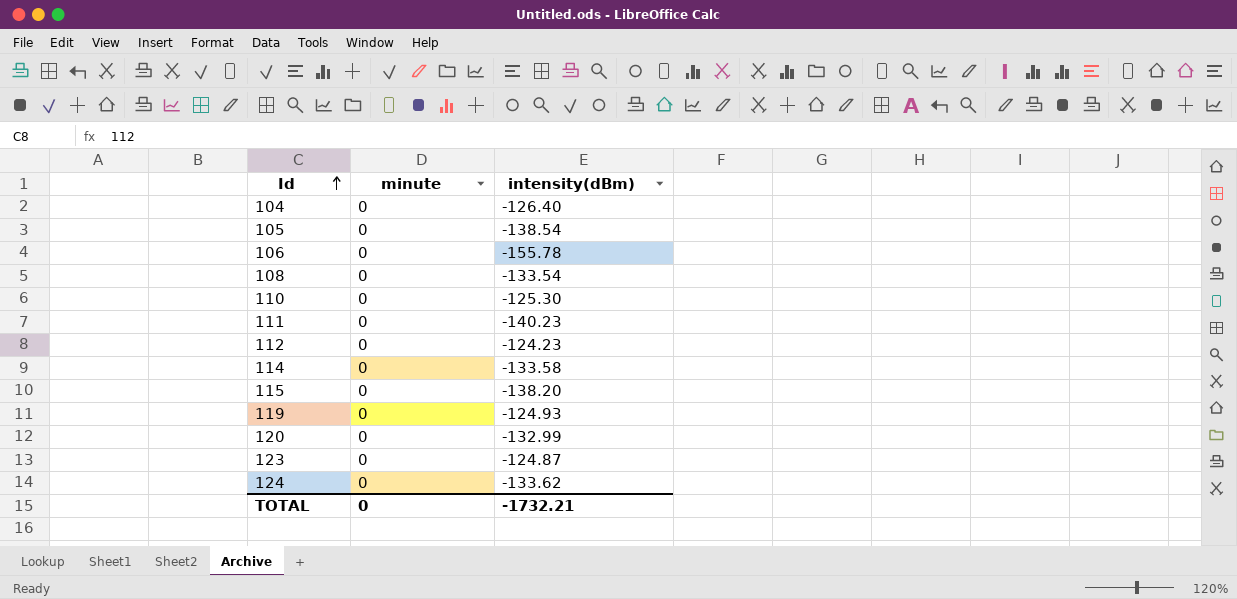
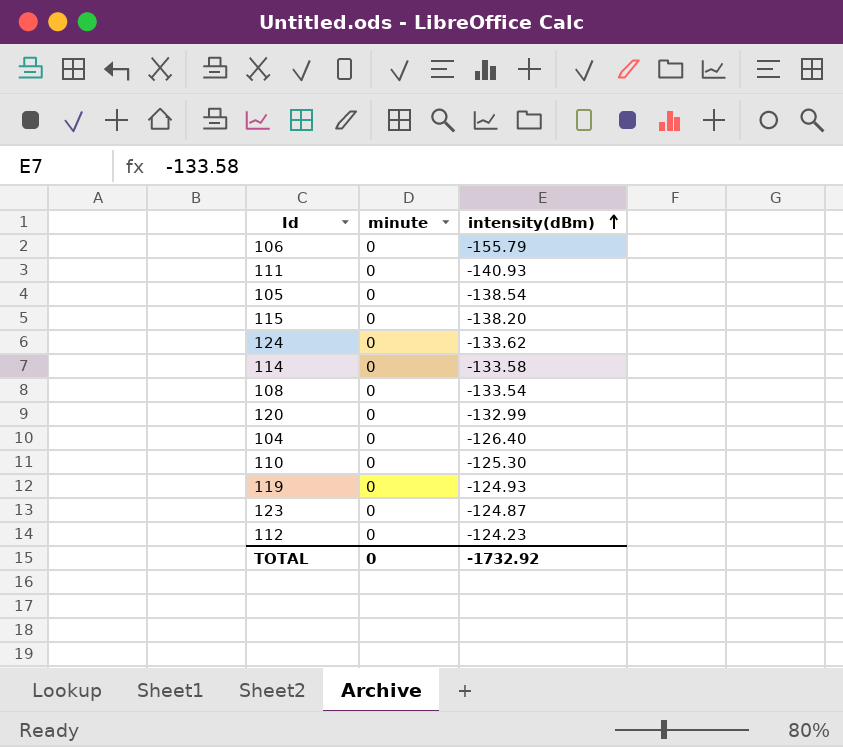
row order: Id ascending -> intensity(dBm) ascending
106 | intensity(dBm): -155.78 -> -155.79
111 | intensity(dBm): -140.23 -> -140.93
TOTAL | intensity(dBm): -1732.21 -> -1732.92

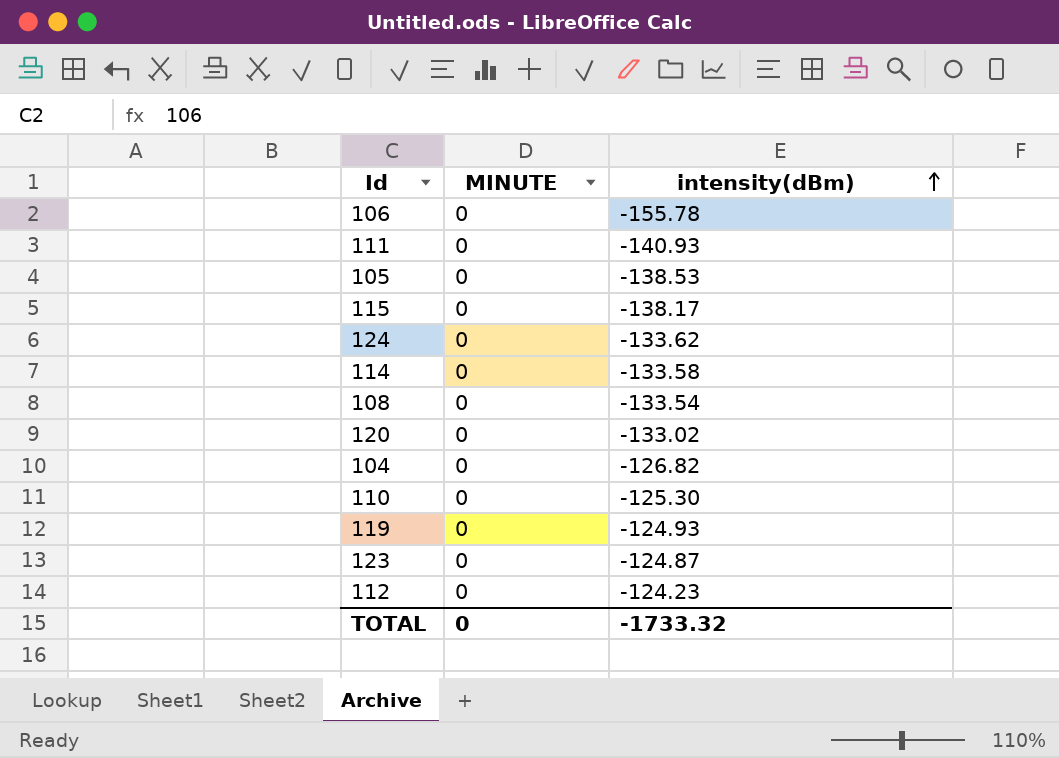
column name: minute -> MINUTE
106 | intensity(dBm): -155.79 -> -155.78
105 | intensity(dBm): -138.54 -> -138.53
115 | intensity(dBm): -138.20 -> -138.17
120 | intensity(dBm): -132.99 -> -133.02
104 | intensity(dBm): -126.40 -> -126.82
TOTAL | intensity(dBm): -1732.92 -> -1733.32

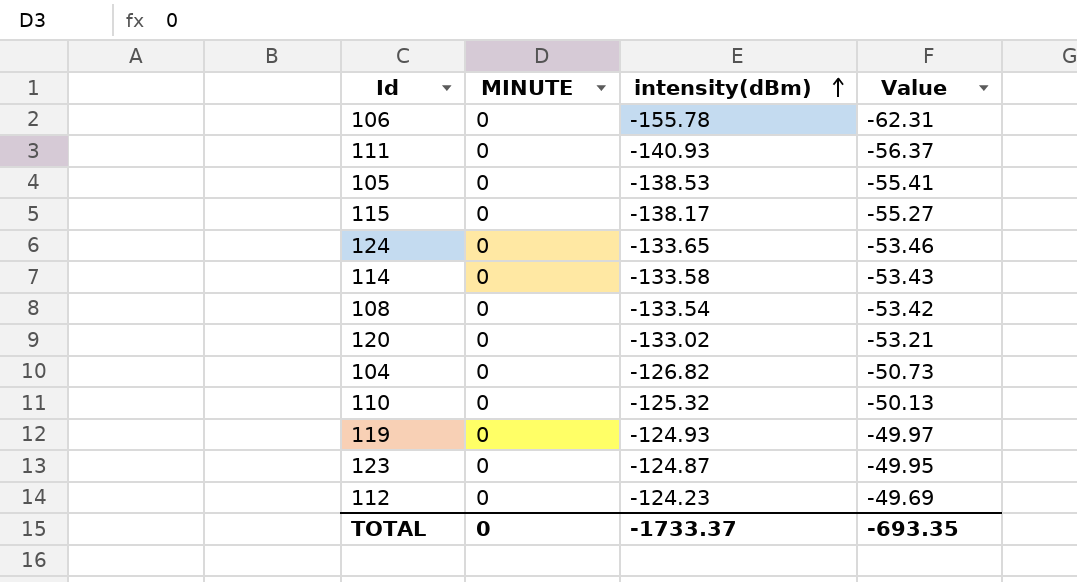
column Value | formula: none -> [intensity(dBm)] * 0.4
124 | intensity(dBm): -133.62 -> -133.65
110 | intensity(dBm): -125.30 -> -125.32
TOTAL | intensity(dBm): -1733.32 -> -1733.37

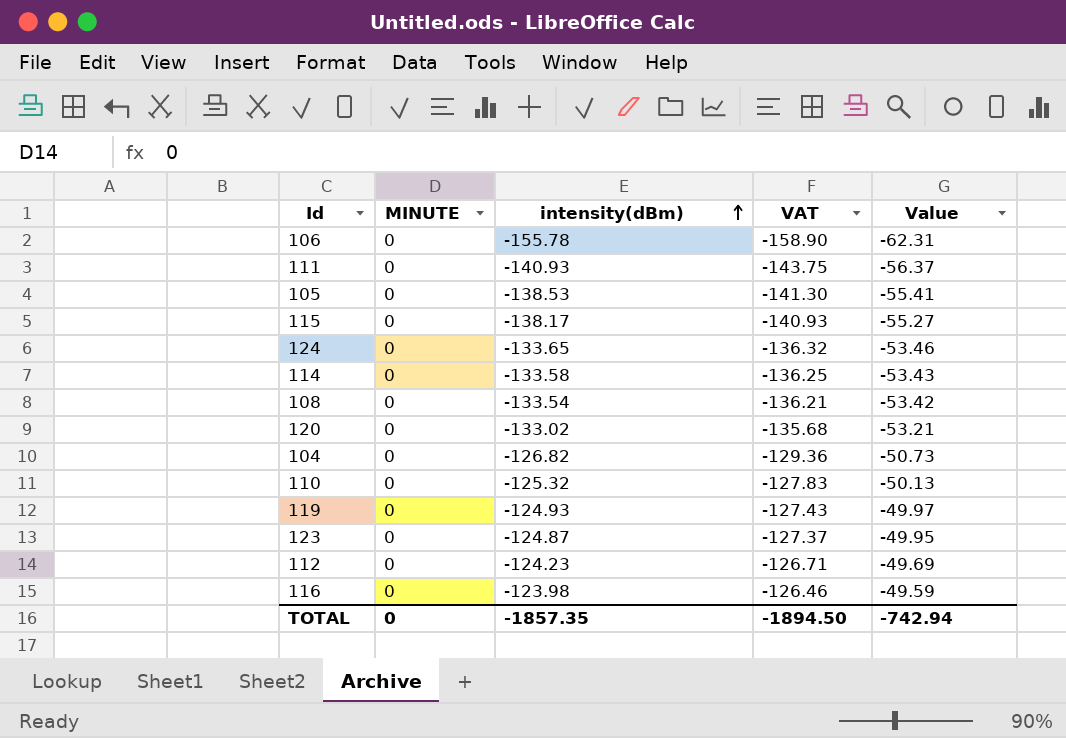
column VAT | formula: none -> [intensity(dBm)] * 1.02
row 116: none -> 0 | -123.98 | -126.46 | -49.59
TOTAL | intensity(dBm): -1733.37 -> -1857.35
TOTAL | Value: -693.35 -> -742.94

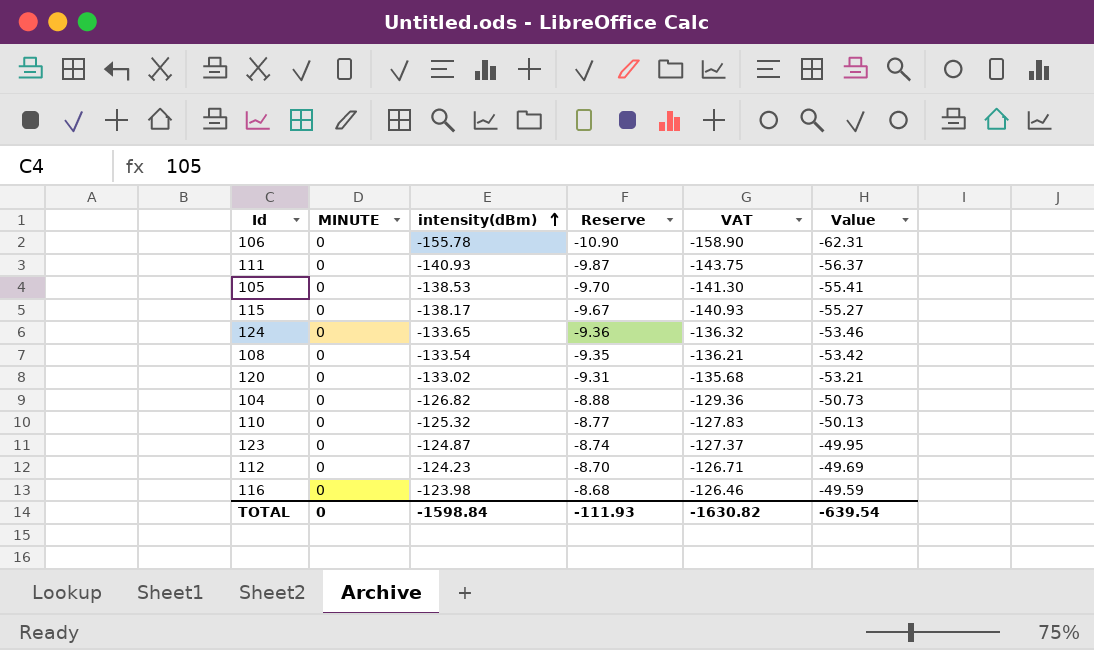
column Reserve | formula: none -> [intensity(dBm)] * 0.07
row 114: 0 | -133.58 | -136.25 | -53.43 -> none
row 119: 0 | -124.93 | -127.43 | -49.97 -> none
TOTAL | intensity(dBm): -1857.35 -> -1598.84
TOTAL | VAT: -1894.50 -> -1630.82
TOTAL | Value: -742.94 -> -639.54

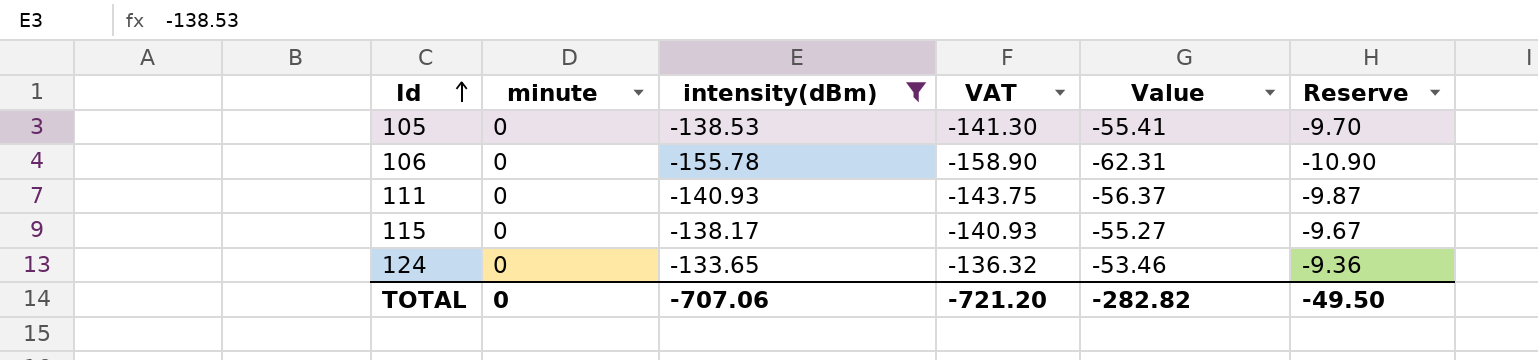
filter: none -> intensity(dBm) <= -133.65
row order: intensity(dBm) ascending -> Id ascending
column name: MINUTE -> minute
column Reserve | position: 4 -> 6
TOTAL | intensity(dBm): -1598.84 -> -707.06
TOTAL | VAT: -1630.82 -> -721.20
TOTAL | Value: -639.54 -> -282.82
TOTAL | Reserve: -111.93 -> -49.50

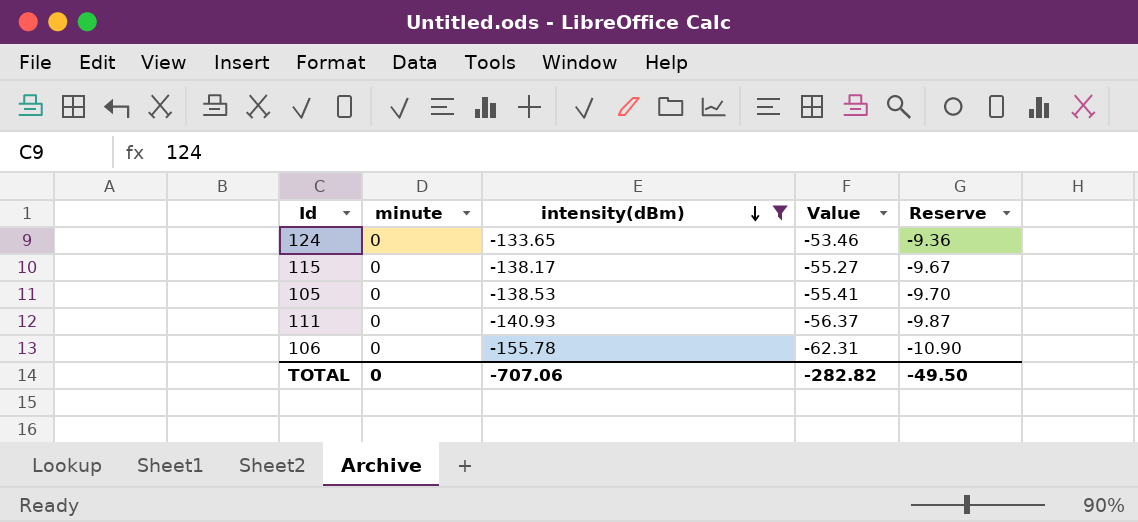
row order: Id ascending -> intensity(dBm) descending
column VAT | formula: [intensity(dBm)] * 1.02 -> none

